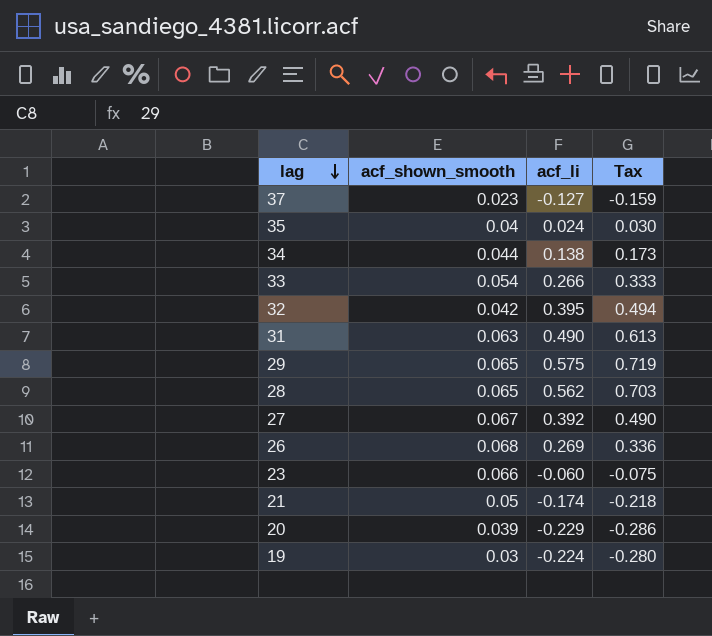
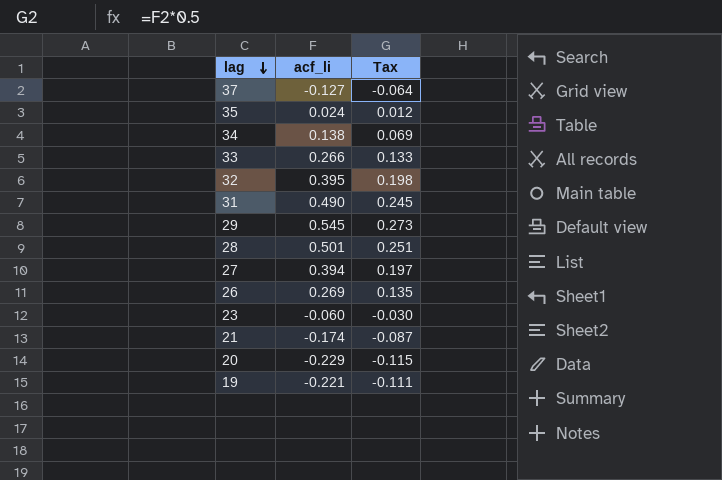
column acf_shown_smooth | position: 2 -> none
column Tax | formula: [acf_li] * 1.25 -> [acf_li] * 0.5
29 | acf_li: 0.575 -> 0.545
28 | acf_li: 0.562 -> 0.501
27 | acf_li: 0.392 -> 0.394
19 | acf_li: -0.224 -> -0.221

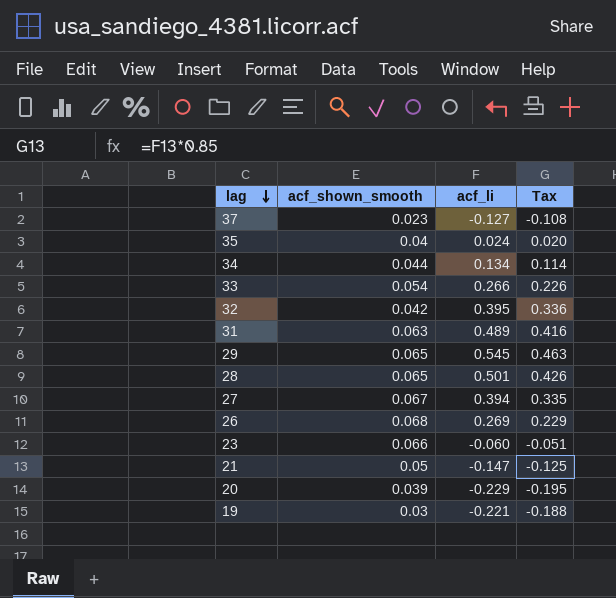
column acf_shown_smooth | position: none -> 2
column Tax | formula: [acf_li] * 0.5 -> [acf_li] * 0.85
34 | acf_li: 0.138 -> 0.134
31 | acf_li: 0.490 -> 0.489
21 | acf_li: -0.174 -> -0.147

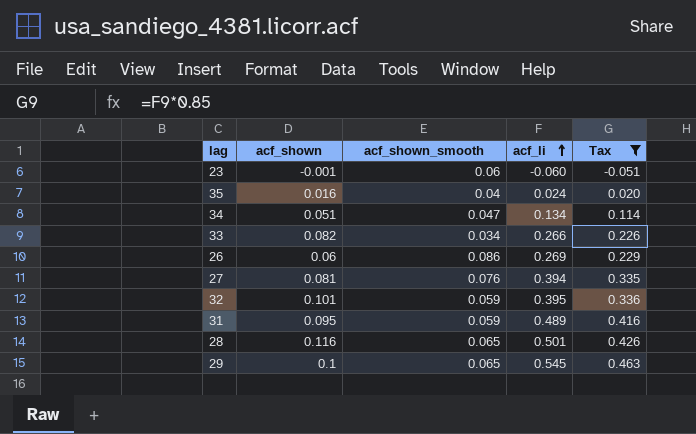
filter: none -> Tax >= -0.051
row order: lag descending -> acf_li ascending
column acf_shown | position: none -> 2
23 | acf_shown_smooth: 0.066 -> 0.06
34 | acf_shown_smooth: 0.044 -> 0.047
33 | acf_shown_smooth: 0.054 -> 0.034
26 | acf_shown_smooth: 0.068 -> 0.086
27 | acf_shown_smooth: 0.067 -> 0.076
32 | acf_shown_smooth: 0.042 -> 0.059
31 | acf_shown_smooth: 0.063 -> 0.059

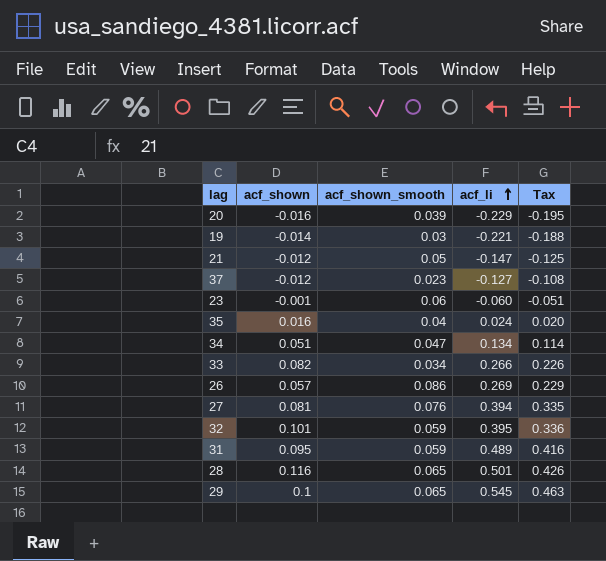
filter: Tax >= -0.051 -> none
26 | acf_shown: 0.06 -> 0.057

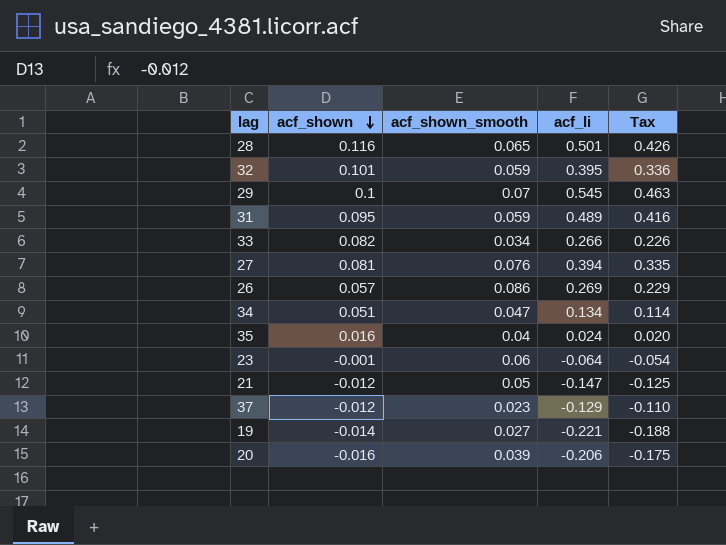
row order: acf_li ascending -> acf_shown descending
29 | acf_shown_smooth: 0.065 -> 0.07
23 | acf_li: -0.060 -> -0.064
23 | Tax: -0.051 -> -0.054
37 | acf_li: -0.127 -> -0.129
37 | Tax: -0.108 -> -0.110
19 | acf_shown_smooth: 0.03 -> 0.027
20 | acf_li: -0.229 -> -0.206
20 | Tax: -0.195 -> -0.175

